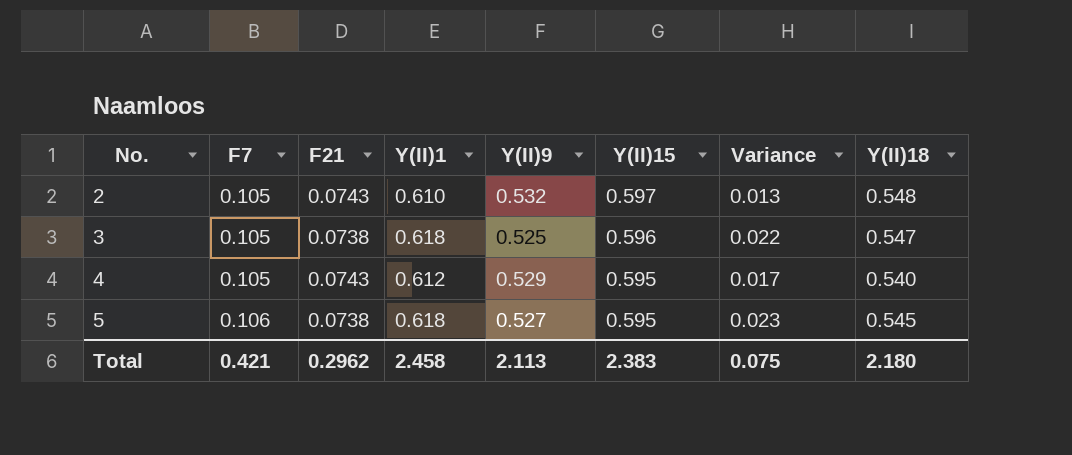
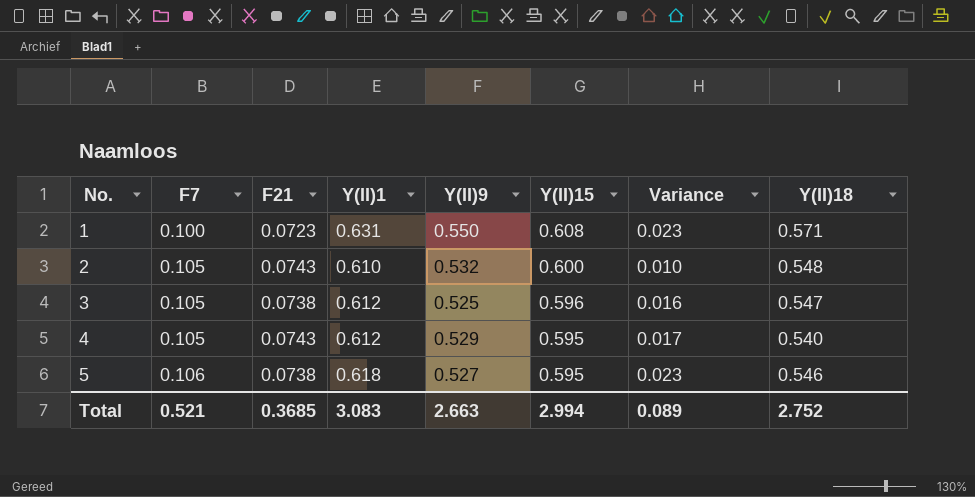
row 1: none -> 0.100 | 0.0723 | 0.631 | 0.550 | 0.608 | 0.023 | 0.571
2 | Y(II)15: 0.597 -> 0.600
2 | Variance: 0.013 -> 0.010
3 | Y(II)1: 0.618 -> 0.612
3 | Variance: 0.022 -> 0.016
5 | Y(II)18: 0.545 -> 0.546
Total | F7: 0.421 -> 0.521
Total | F21: 0.2962 -> 0.3685
Total | Y(II)1: 2.458 -> 3.083
Total | Y(II)9: 2.113 -> 2.663
Total | Y(II)15: 2.383 -> 2.994
Total | Variance: 0.075 -> 0.089
Total | Y(II)18: 2.180 -> 2.752

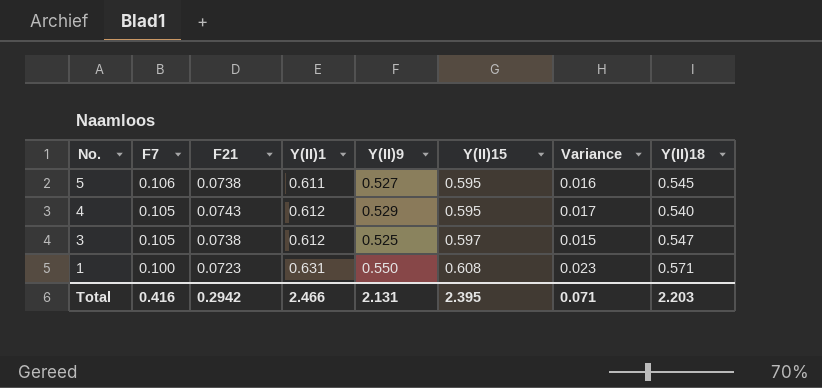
row order: No. ascending -> No. descending
row 2: 0.105 | 0.0743 | 0.610 | 0.532 | 0.600 | 0.010 | 0.548 -> none
5 | Y(II)1: 0.618 -> 0.611
5 | Variance: 0.023 -> 0.016
5 | Y(II)18: 0.546 -> 0.545
3 | Y(II)15: 0.596 -> 0.597
3 | Variance: 0.016 -> 0.015
Total | F7: 0.521 -> 0.416
Total | F21: 0.3685 -> 0.2942
Total | Y(II)1: 3.083 -> 2.466
Total | Y(II)9: 2.663 -> 2.131
Total | Y(II)15: 2.994 -> 2.395
Total | Variance: 0.089 -> 0.071
Total | Y(II)18: 2.752 -> 2.203

